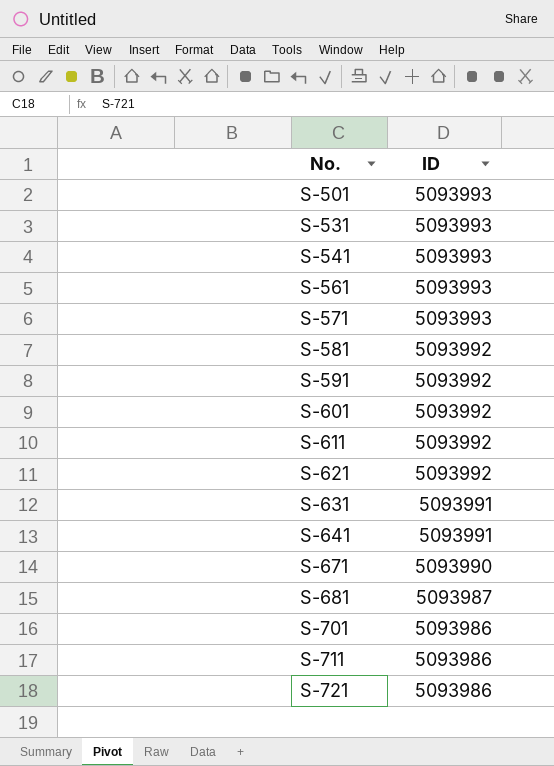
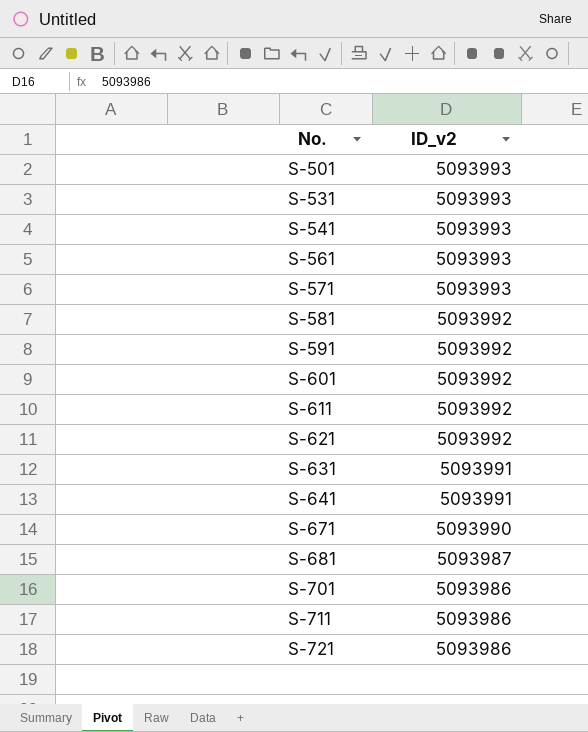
column name: ID -> ID_v2

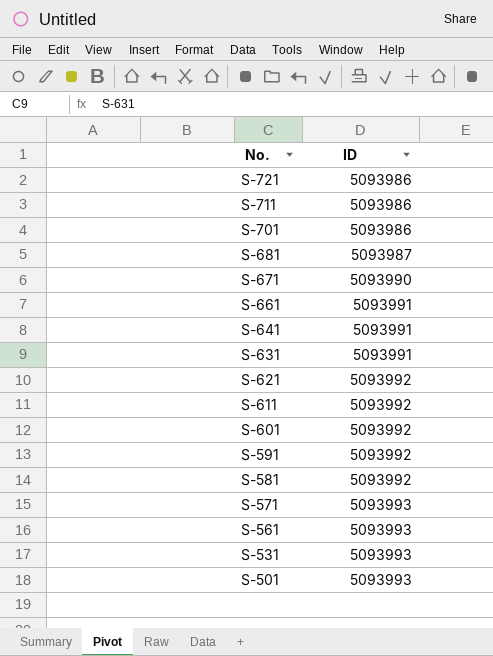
row order: No. ascending -> No. descending
column name: ID_v2 -> ID
row S-541: 5093993 -> none
row S-661: none -> 5093991

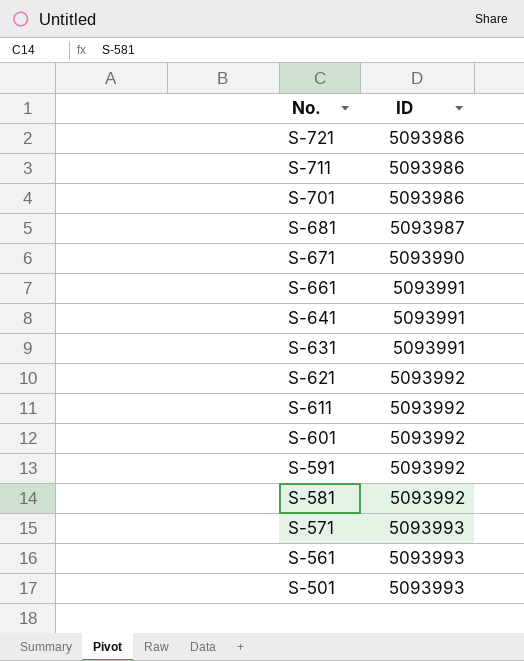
row S-531: 5093993 -> none

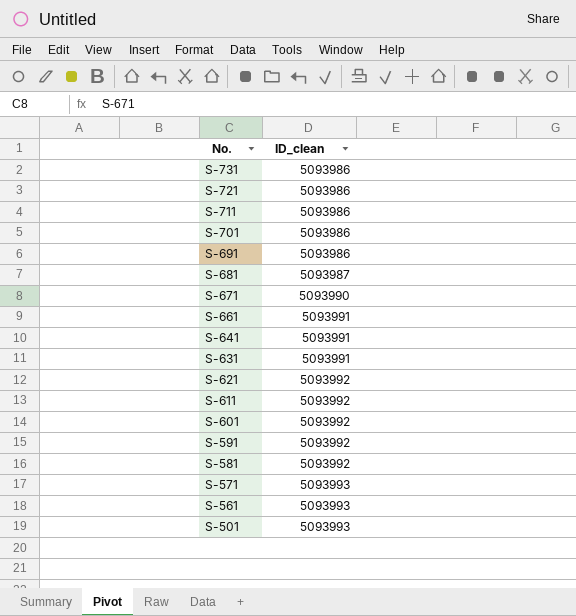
column name: ID -> ID_clean
row S-731: none -> 5093986
row S-691: none -> 5093986

